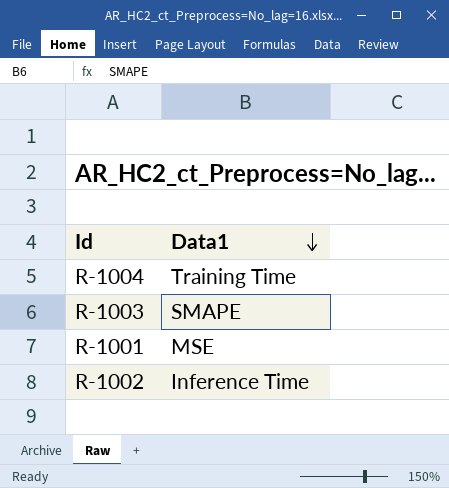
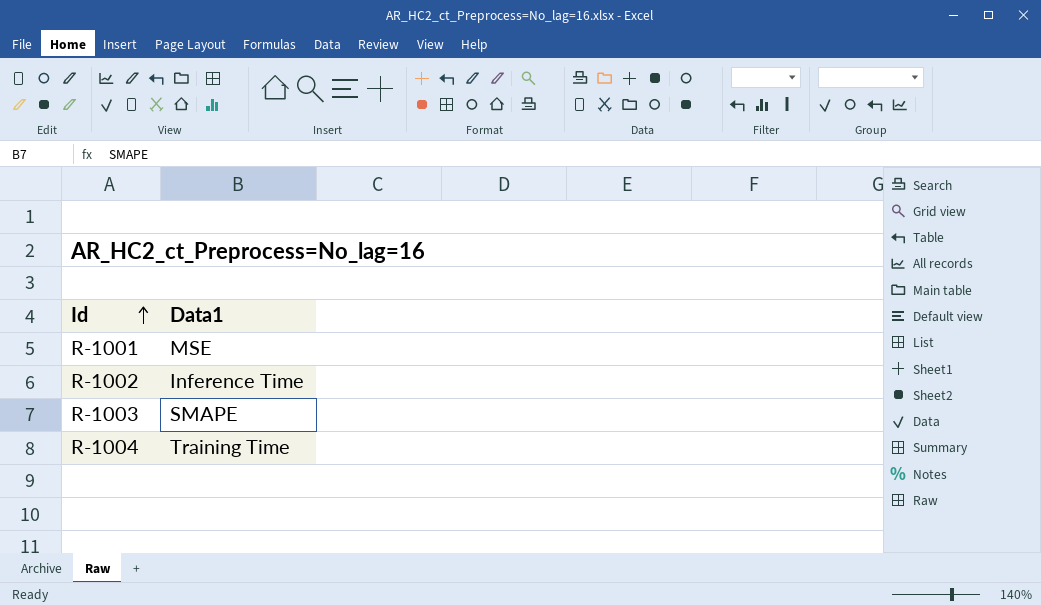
row order: Data1 descending -> Id ascending

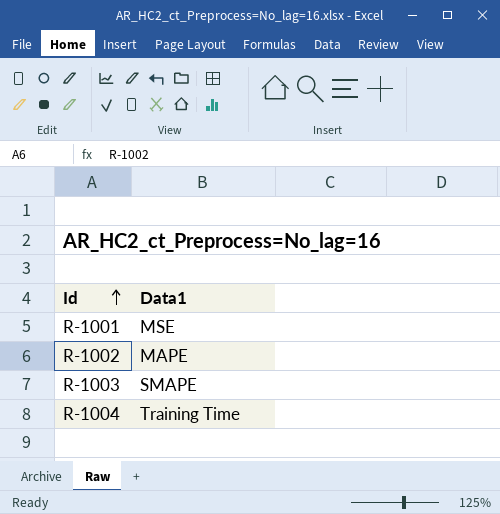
R-1002 | Data1: Inference Time -> MAPE

